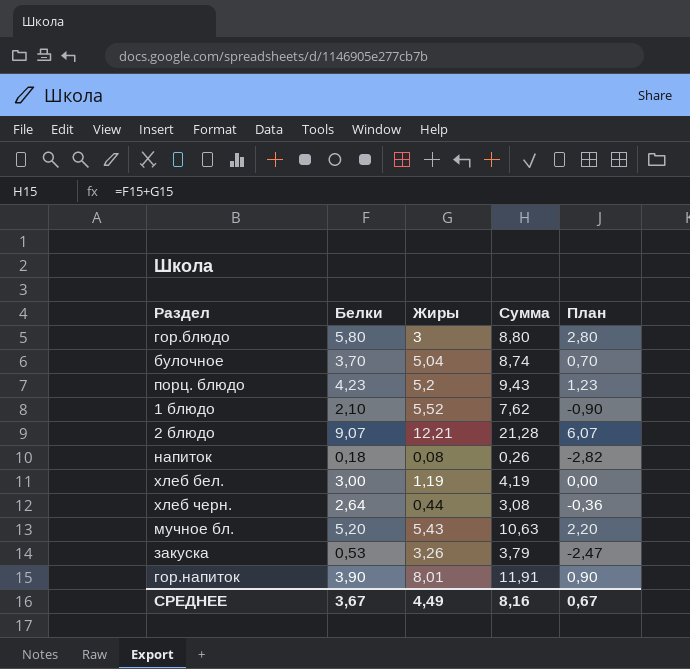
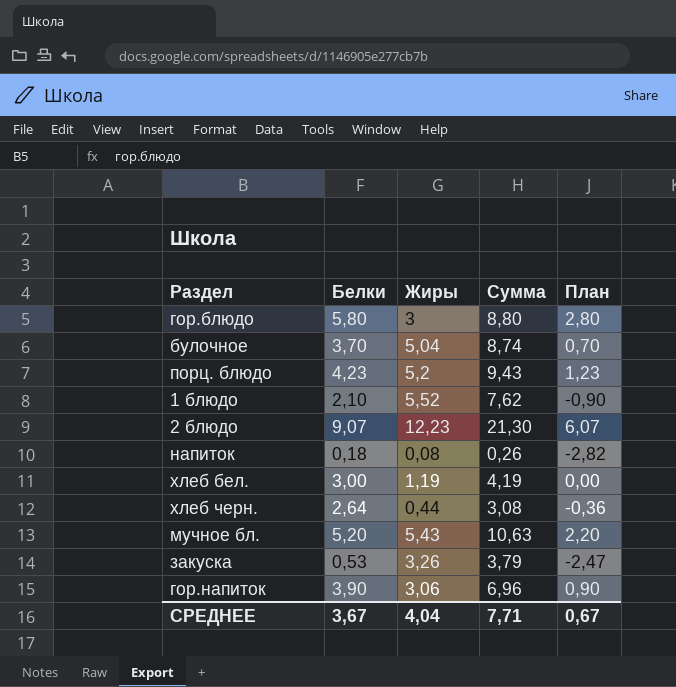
2 блюдо | Жиры: 12,21 -> 12,23
2 блюдо | Сумма: 21,28 -> 21,30
гор.напиток | Жиры: 8,01 -> 3,06
гор.напиток | Сумма: 11,91 -> 6,96
СРЕДНЕЕ | Жиры: 4,49 -> 4,04
СРЕДНЕЕ | Сумма: 8,16 -> 7,71

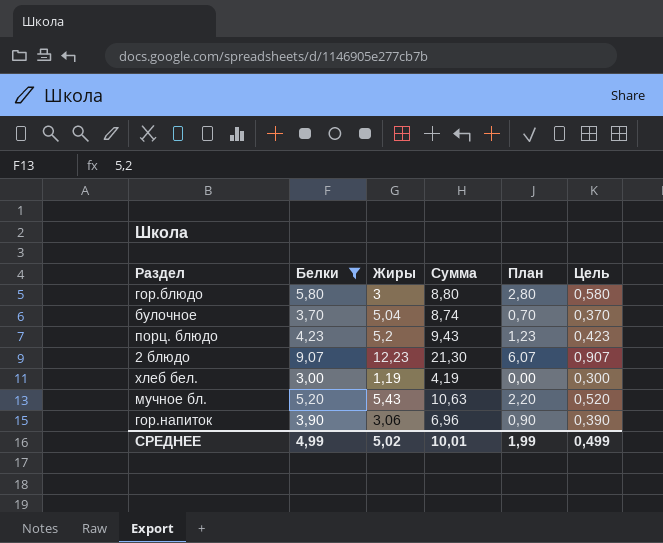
filter: none -> Белки >= 3,00
column Цель | formula: none -> [Белки] * 0,1
СРЕДНЕЕ | Белки: 3,67 -> 4,99
СРЕДНЕЕ | Жиры: 4,04 -> 5,02
СРЕДНЕЕ | Сумма: 7,71 -> 10,01
СРЕДНЕЕ | План: 0,67 -> 1,99

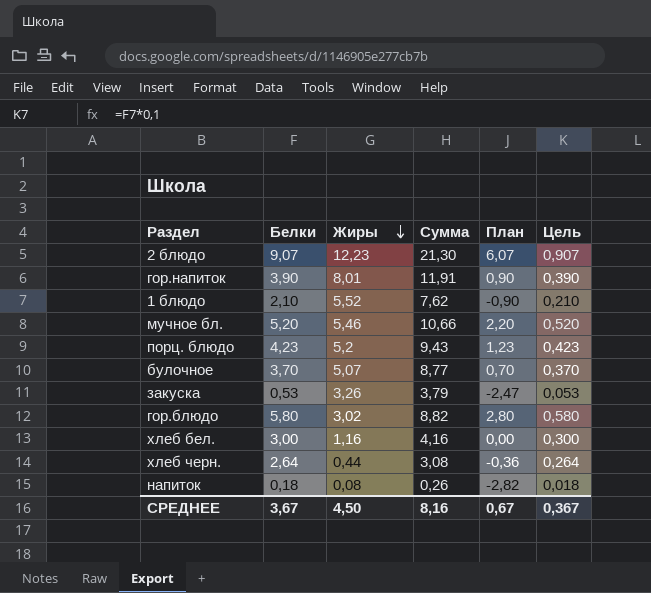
filter: Белки >= 3,00 -> none
row order: none -> Жиры descending
гор.напиток | Жиры: 3,06 -> 8,01
гор.напиток | Сумма: 6,96 -> 11,91
мучное бл. | Жиры: 5,43 -> 5,46
мучное бл. | Сумма: 10,63 -> 10,66
булочное | Жиры: 5,04 -> 5,07
булочное | Сумма: 8,74 -> 8,77
гор.блюдо | Жиры: 3 -> 3,02
гор.блюдо | Сумма: 8,80 -> 8,82
хлеб бел. | Жиры: 1,19 -> 1,16
хлеб бел. | Сумма: 4,19 -> 4,16
СРЕДНЕЕ | Белки: 4,99 -> 3,67
СРЕДНЕЕ | Жиры: 5,02 -> 4,50
СРЕДНЕЕ | Сумма: 10,01 -> 8,16
СРЕДНЕЕ | План: 1,99 -> 0,67
СРЕДНЕЕ | Цель: 0,499 -> 0,367

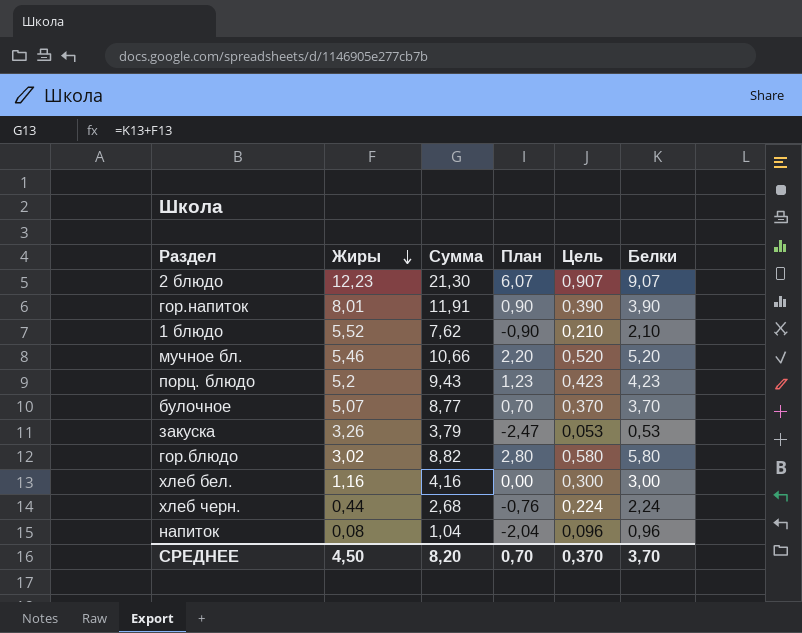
column Белки | position: 2 -> 6
хлеб черн. | Сумма: 3,08 -> 2,68
хлеб черн. | План: -0,36 -> -0,76
хлеб черн. | Цель: 0,264 -> 0,224
хлеб черн. | Белки: 2,64 -> 2,24
напиток | Сумма: 0,26 -> 1,04
напиток | План: -2,82 -> -2,04
напиток | Цель: 0,018 -> 0,096
напиток | Белки: 0,18 -> 0,96
СРЕДНЕЕ | Сумма: 8,16 -> 8,20
СРЕДНЕЕ | План: 0,67 -> 0,70
СРЕДНЕЕ | Цель: 0,367 -> 0,370
СРЕДНЕЕ | Белки: 3,67 -> 3,70

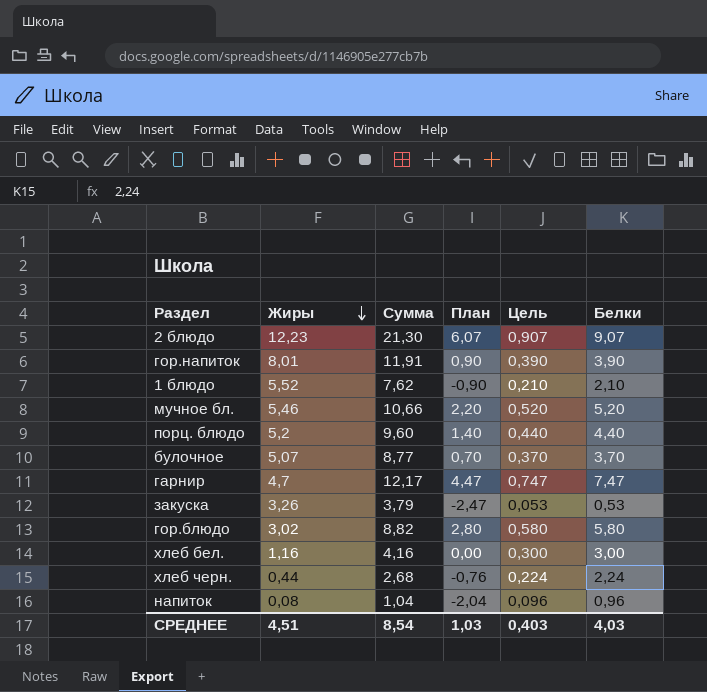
порц. блюдо | Сумма: 9,43 -> 9,60
порц. блюдо | План: 1,23 -> 1,40
порц. блюдо | Цель: 0,423 -> 0,440
порц. блюдо | Белки: 4,23 -> 4,40
row гарнир: none -> 4,7 | 12,17 | 4,47 | 0,747 | 7,47
СРЕДНЕЕ | Жиры: 4,50 -> 4,51
СРЕДНЕЕ | Сумма: 8,20 -> 8,54
СРЕДНЕЕ | План: 0,70 -> 1,03
СРЕДНЕЕ | Цель: 0,370 -> 0,403
СРЕДНЕЕ | Белки: 3,70 -> 4,03

